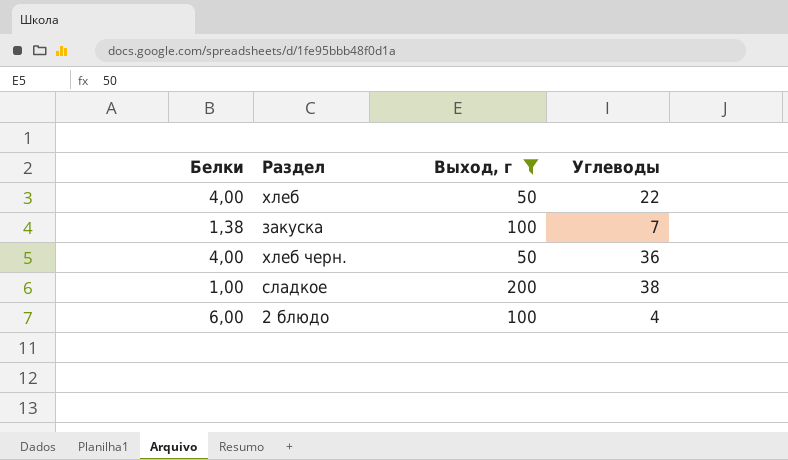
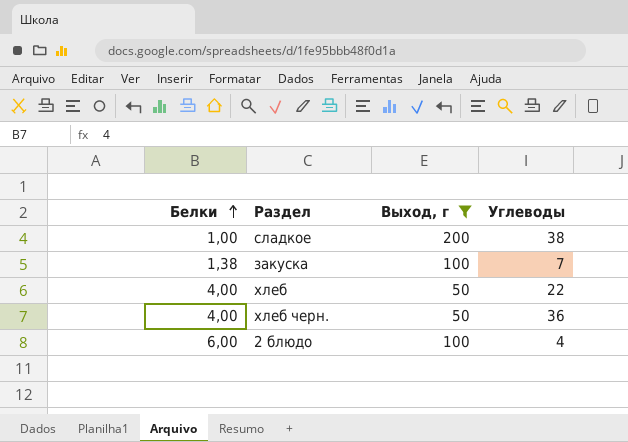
row order: none -> Белки ascending

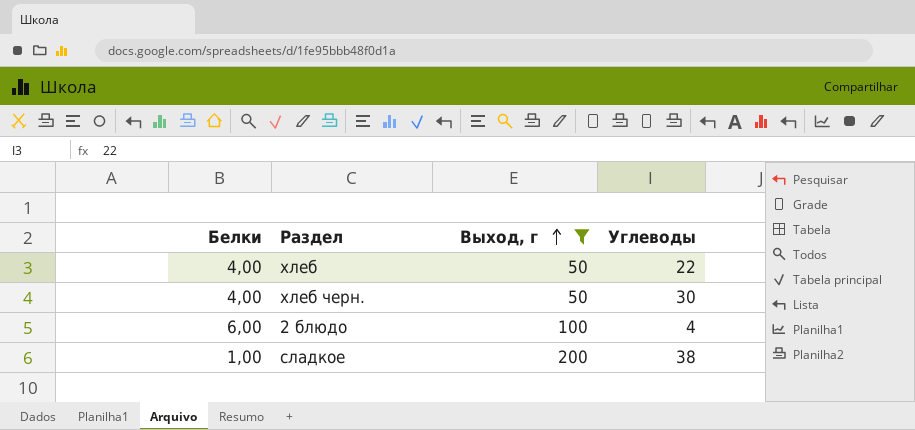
row order: Белки ascending -> Выход, г ascending
row закуска: 1,38 | 100 | 7 -> none
хлеб черн. | Углеводы: 36 -> 30

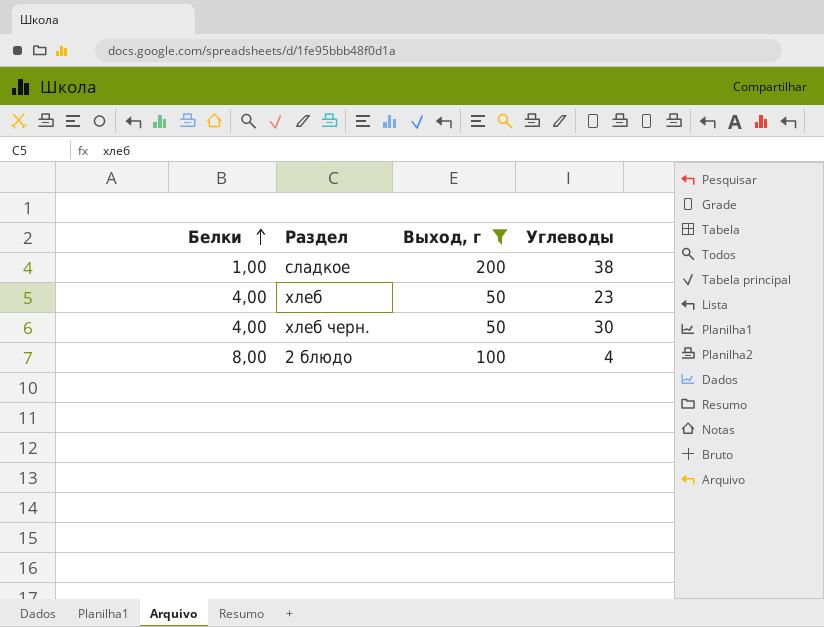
row order: Выход, г ascending -> Белки ascending
хлеб | Углеводы: 22 -> 23
2 блюдо | Белки: 6,00 -> 8,00

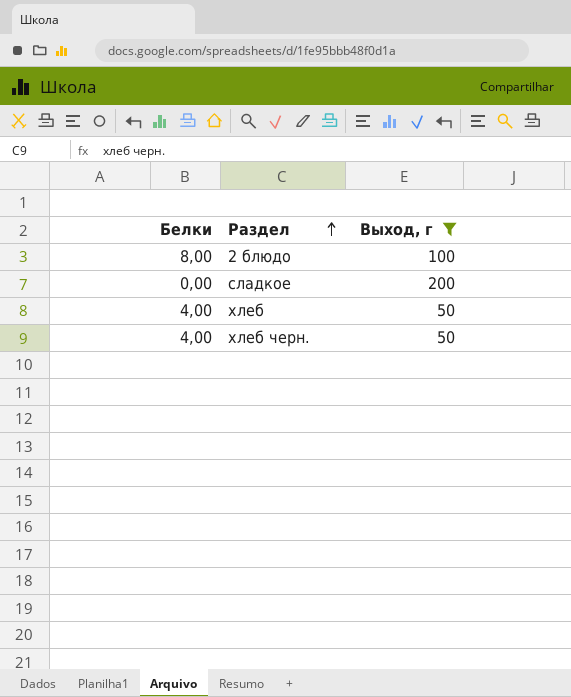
row order: Белки ascending -> Раздел ascending
column Углеводы | position: 4 -> none
сладкое | Белки: 1,00 -> 0,00

